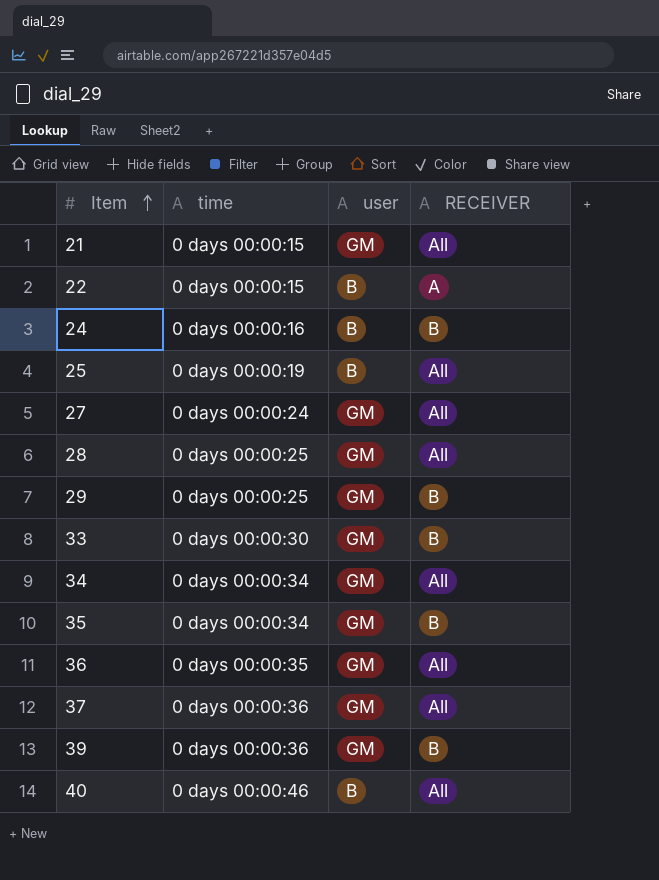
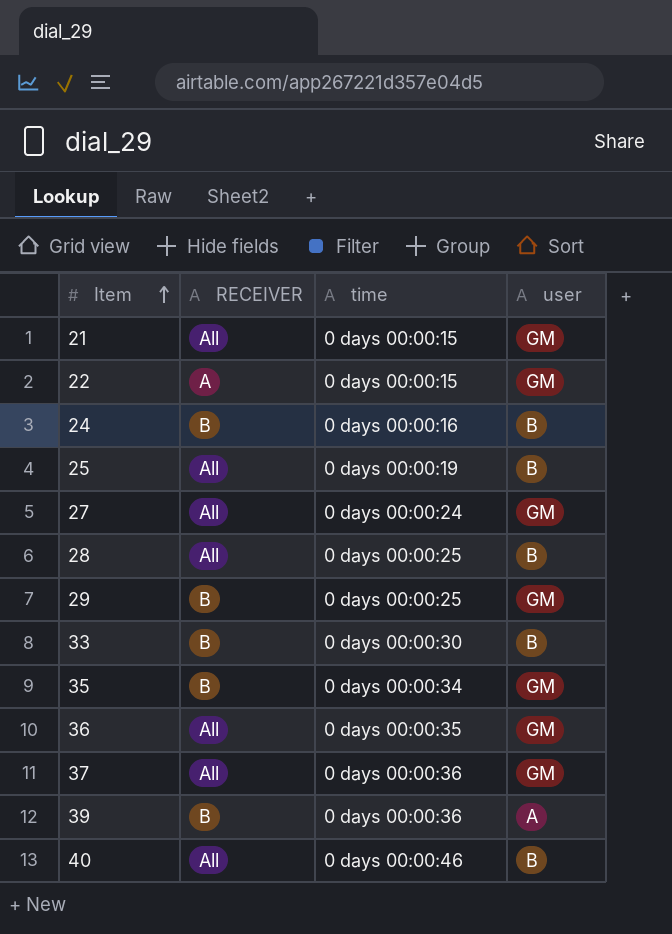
column RECEIVER | position: 4 -> 2
row 34: 0 days 00:00:34 | GM | All -> none
22 | user: B -> GM
28 | user: GM -> B
33 | user: GM -> B
39 | user: GM -> A

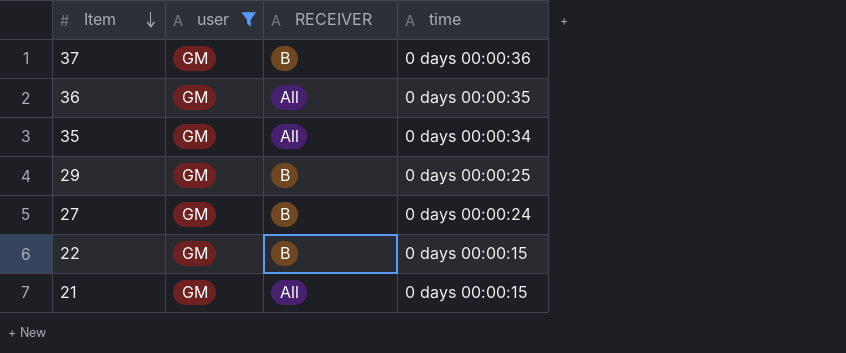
filter: none -> user = GM
row order: Item ascending -> Item descending
column user | position: 4 -> 2
37 | RECEIVER: All -> B
35 | RECEIVER: B -> All
27 | RECEIVER: All -> B
22 | RECEIVER: A -> B

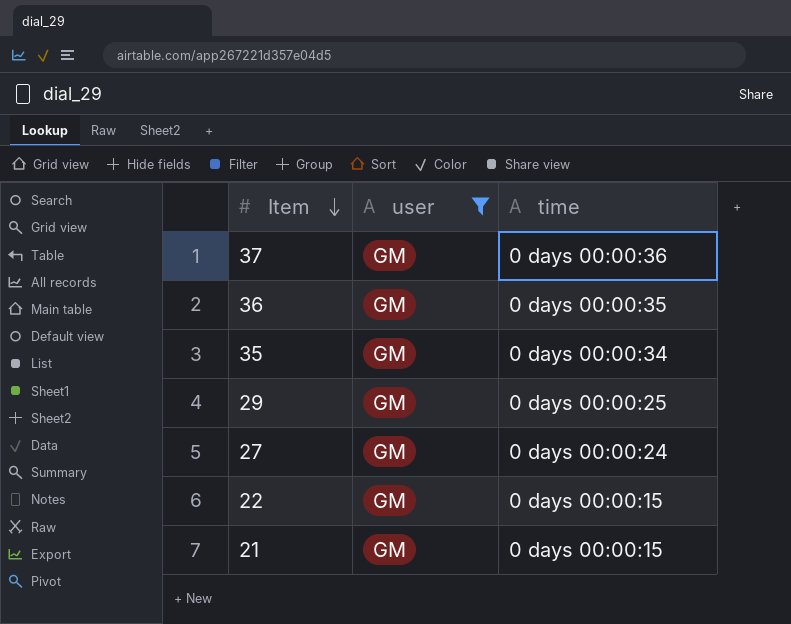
column RECEIVER | position: 3 -> none

